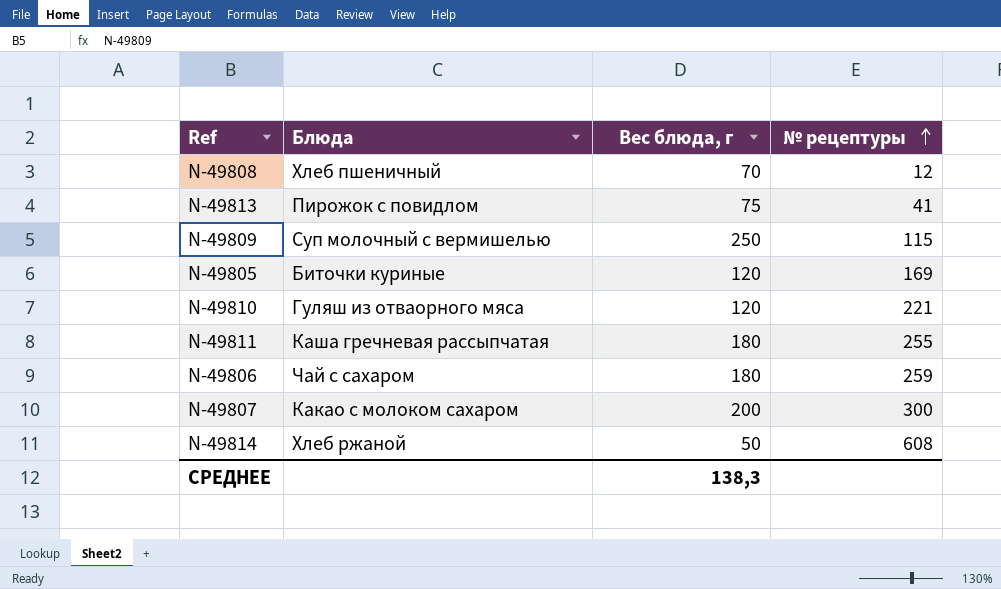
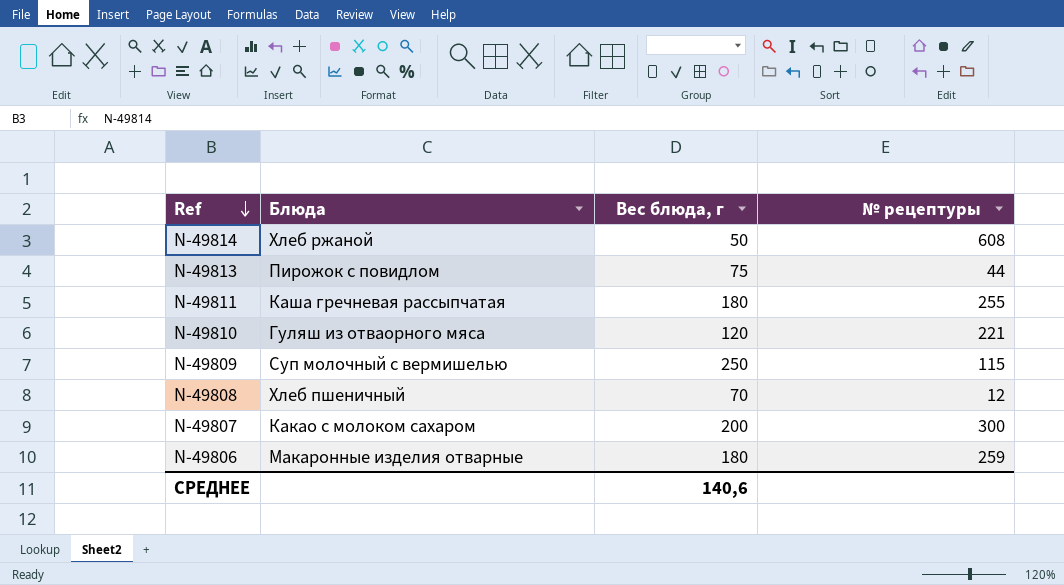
row order: № рецептуры ascending -> Ref descending
row N-49805: Биточки куриные | 120 | 169 -> none
N-49813 | № рецептуры: 41 -> 44
N-49806 | Блюда: Чай с сахаром -> Макаронные изделия отварные
СРЕДНЕЕ | Вес блюда, г: 138,3 -> 140,6

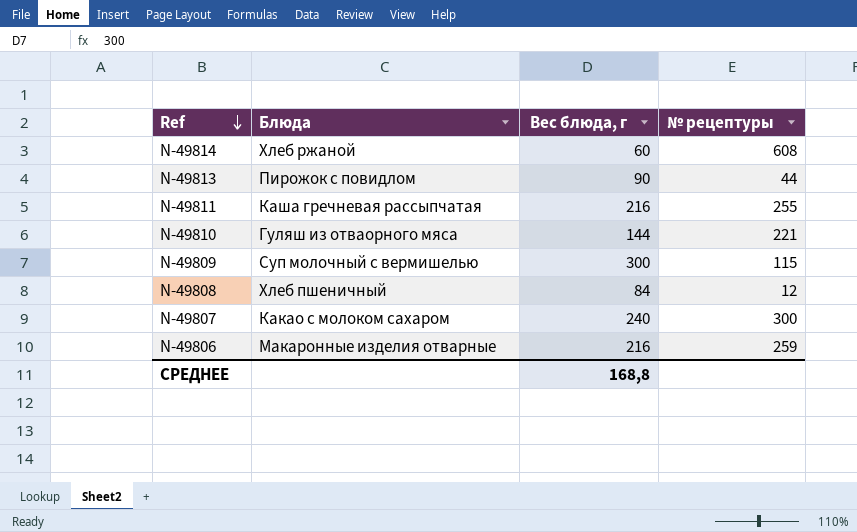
N-49814 | Вес блюда, г: 50 -> 60
N-49813 | Вес блюда, г: 75 -> 90
N-49811 | Вес блюда, г: 180 -> 216
N-49810 | Вес блюда, г: 120 -> 144
N-49809 | Вес блюда, г: 250 -> 300
N-49808 | Вес блюда, г: 70 -> 84
N-49807 | Вес блюда, г: 200 -> 240
N-49806 | Вес блюда, г: 180 -> 216
СРЕДНЕЕ | Вес блюда, г: 140,6 -> 168,8

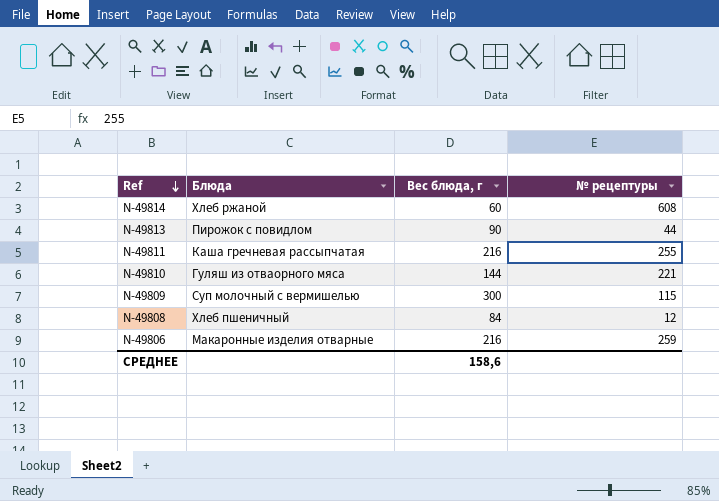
row N-49807: Какао с молоком сахаром | 240 | 300 -> none
СРЕДНЕЕ | Вес блюда, г: 168,8 -> 158,6

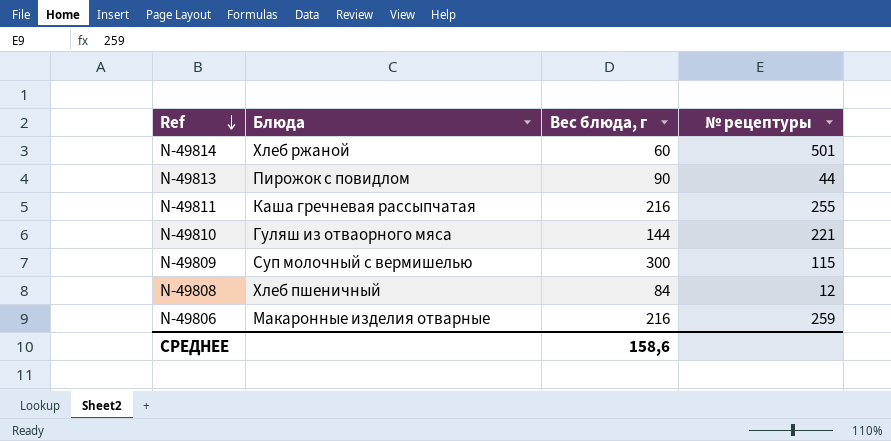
N-49814 | № рецептуры: 608 -> 501

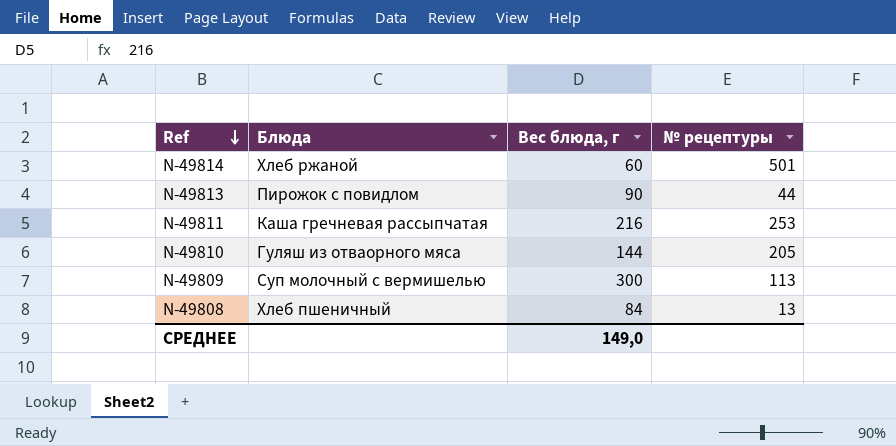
row N-49806: Макаронные изделия отварные | 216 | 259 -> none
N-49811 | № рецептуры: 255 -> 253
N-49810 | № рецептуры: 221 -> 205
N-49809 | № рецептуры: 115 -> 113
N-49808 | № рецептуры: 12 -> 13
СРЕДНЕЕ | Вес блюда, г: 158,6 -> 149,0

